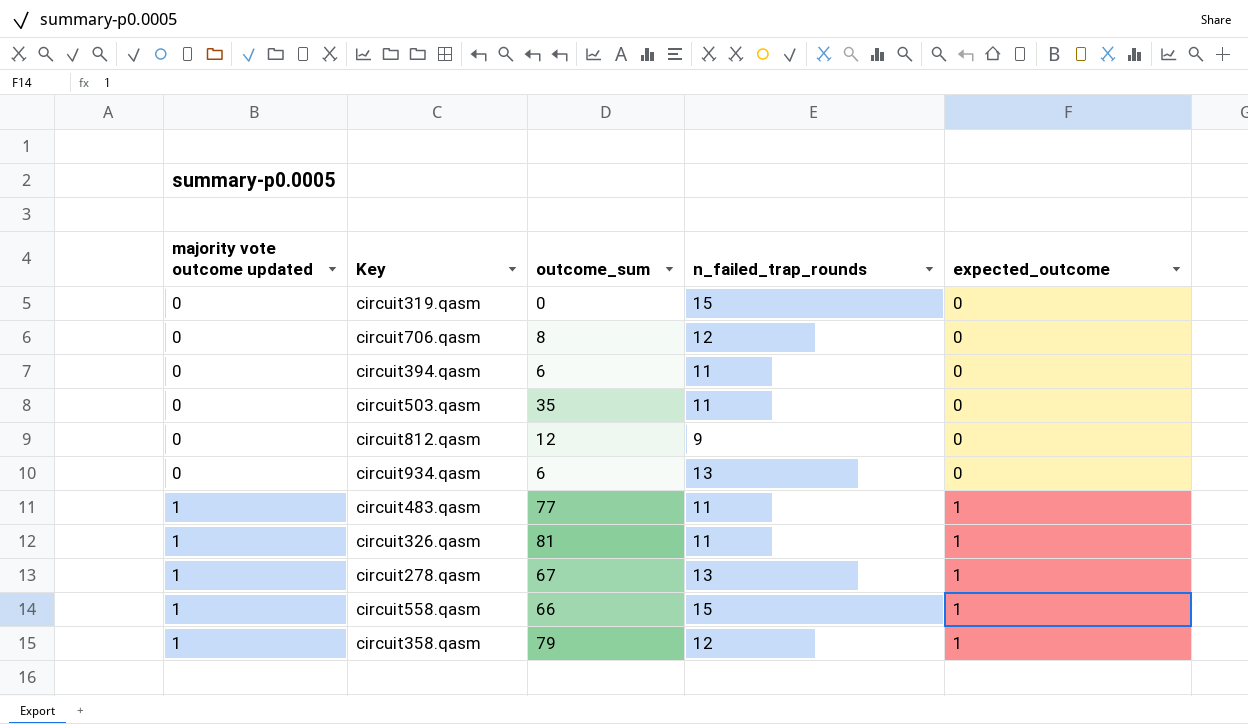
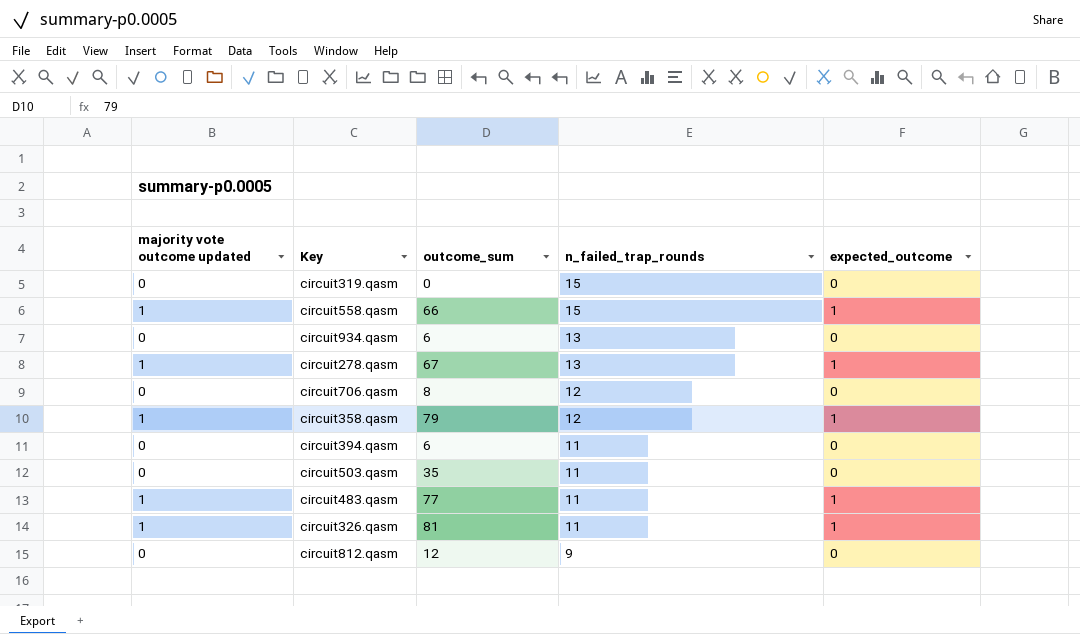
row order: majority vote outcome updated ascending -> n_failed_trap_rounds descending

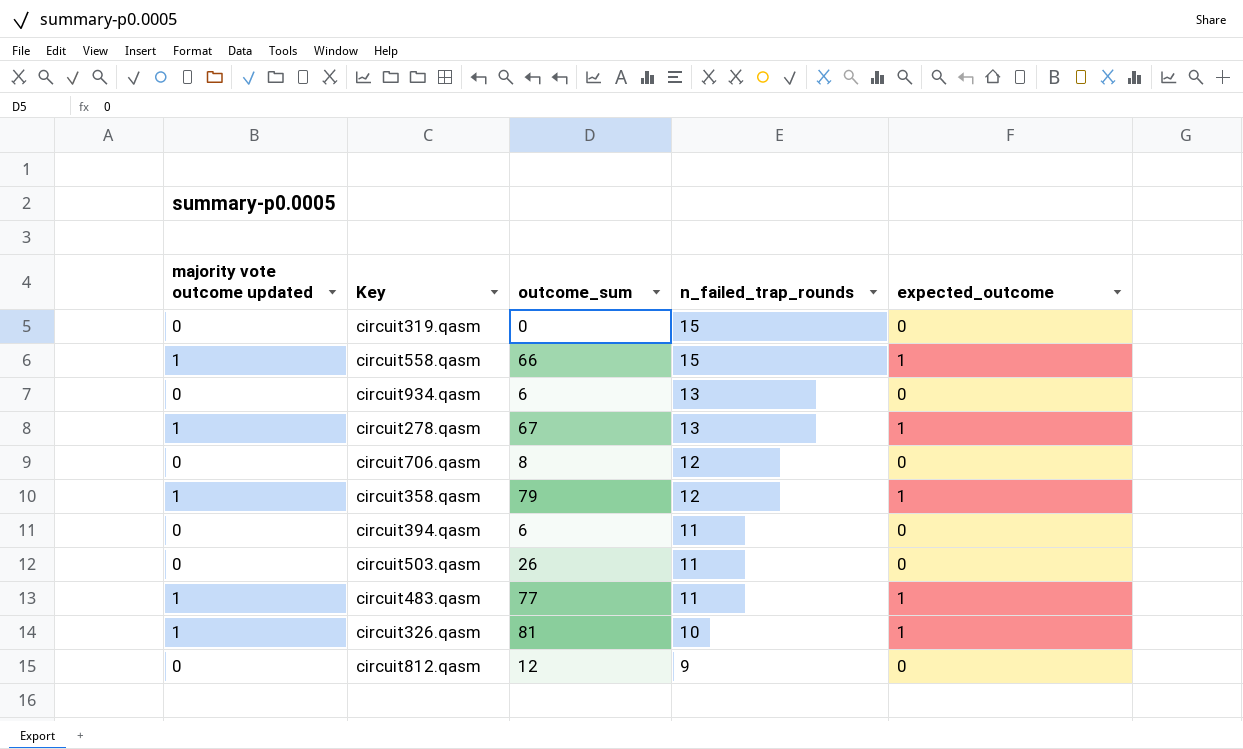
circuit503.qasm | outcome_sum: 35 -> 26
circuit326.qasm | n_failed_trap_rounds: 11 -> 10

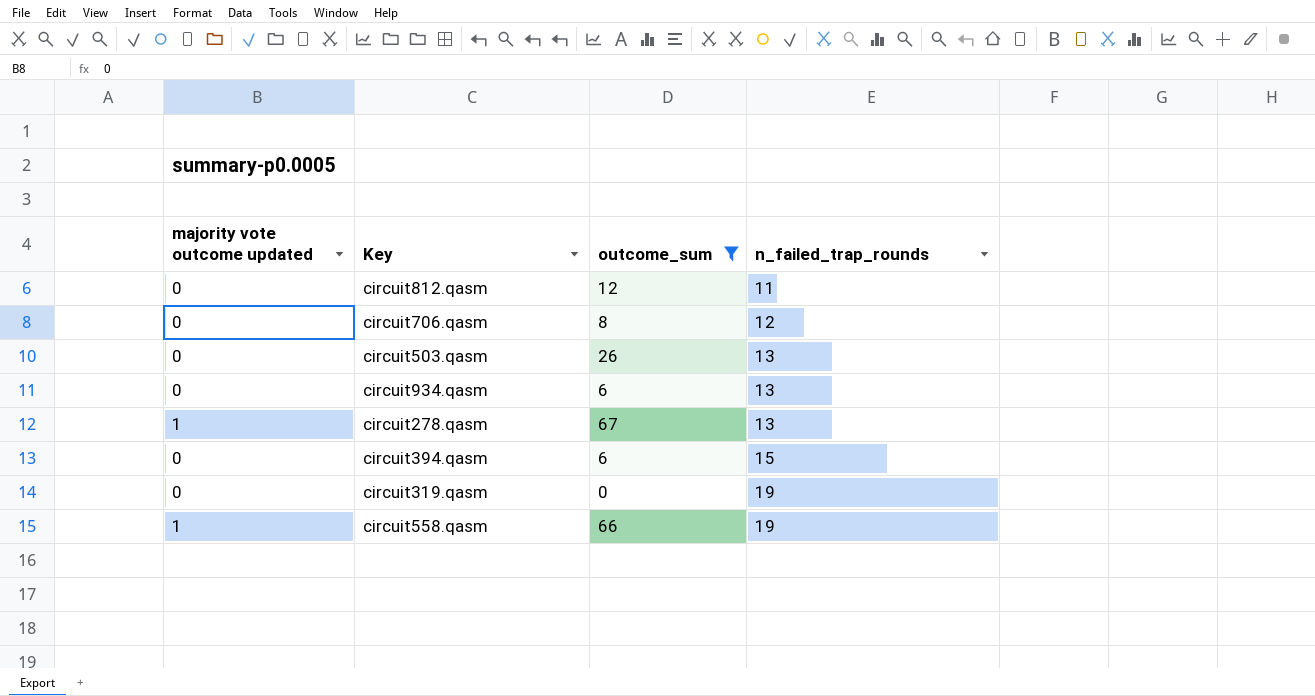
filter: none -> outcome_sum <= 67
row order: n_failed_trap_rounds descending -> n_failed_trap_rounds ascending
column expected_outcome | position: 5 -> none
circuit812.qasm | n_failed_trap_rounds: 9 -> 11
circuit503.qasm | n_failed_trap_rounds: 11 -> 13
circuit394.qasm | n_failed_trap_rounds: 11 -> 15
circuit319.qasm | n_failed_trap_rounds: 15 -> 19
circuit558.qasm | n_failed_trap_rounds: 15 -> 19

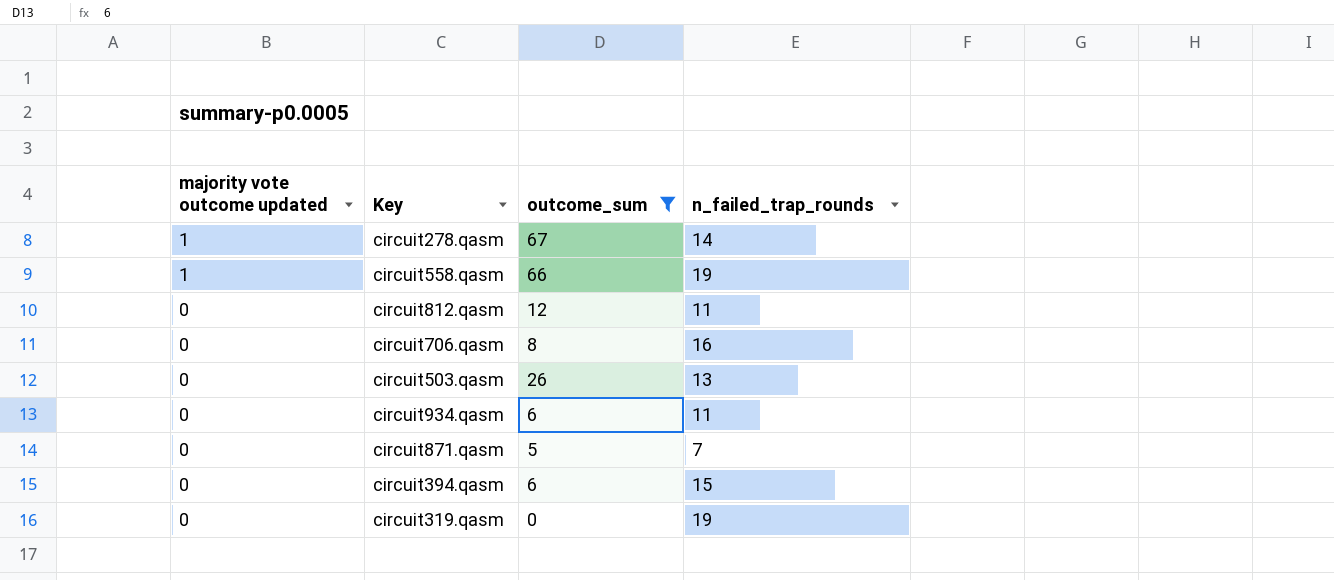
row order: n_failed_trap_rounds ascending -> majority vote outcome updated descending
circuit278.qasm | n_failed_trap_rounds: 13 -> 14
circuit706.qasm | n_failed_trap_rounds: 12 -> 16
circuit934.qasm | n_failed_trap_rounds: 13 -> 11
row circuit871.qasm: none -> 0 | 5 | 7

